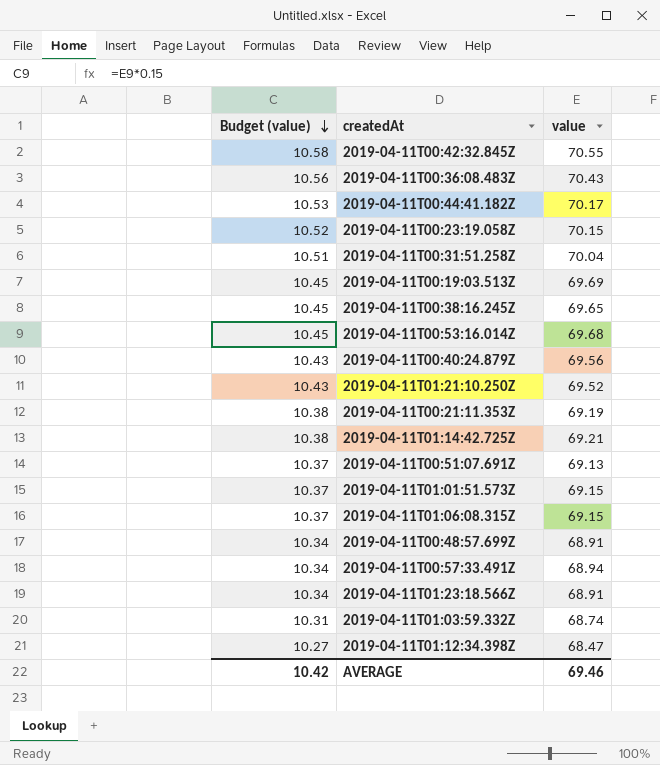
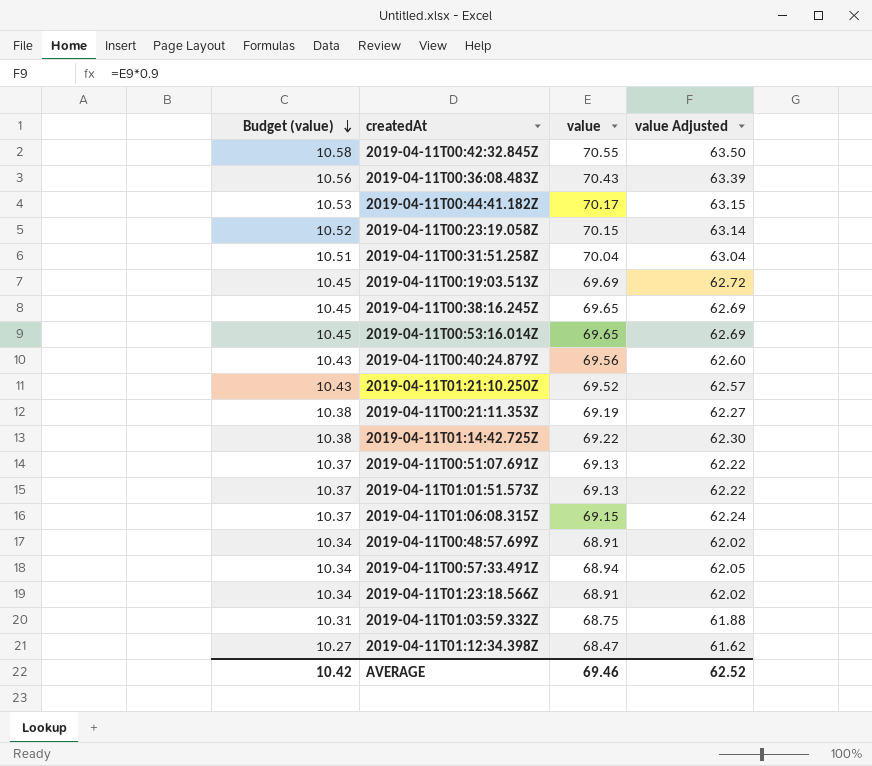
column value Adjusted | formula: none -> [value] * 0.9
2019-04-11T00:53:16.014Z | value: 69.68 -> 69.65
2019-04-11T01:14:42.725Z | value: 69.21 -> 69.22
2019-04-11T01:01:51.573Z | value: 69.15 -> 69.13
2019-04-11T01:03:59.332Z | value: 68.74 -> 68.75

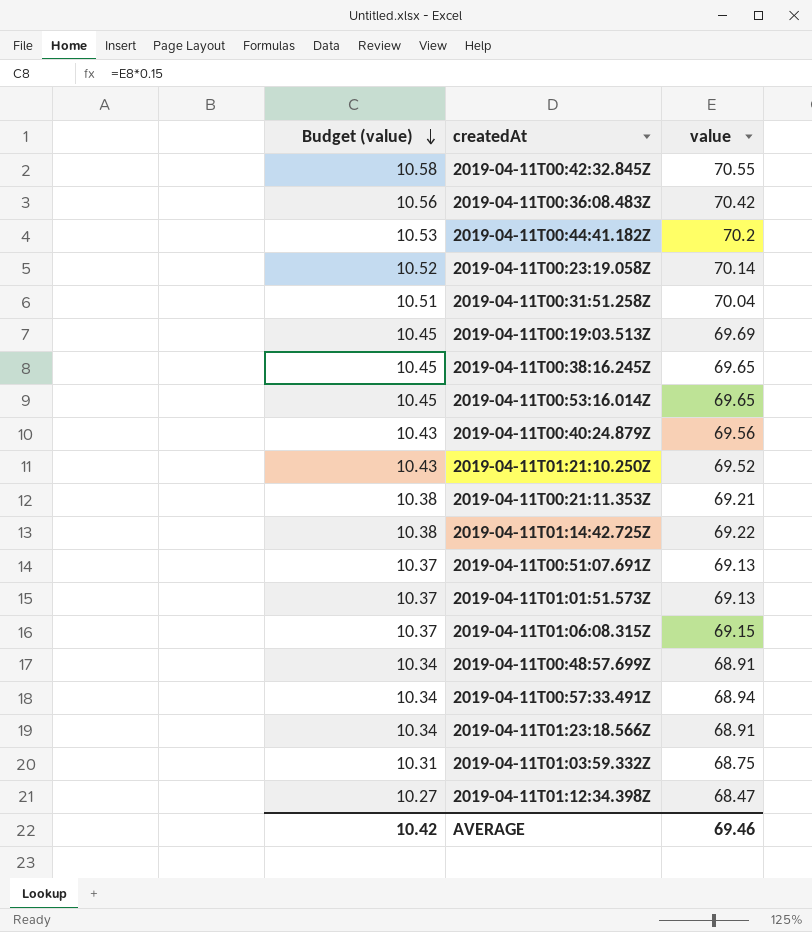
column value Adjusted | formula: [value] * 0.9 -> none
2019-04-11T00:36:08.483Z | value: 70.43 -> 70.42
2019-04-11T00:44:41.182Z | value: 70.17 -> 70.2
2019-04-11T00:23:19.058Z | value: 70.15 -> 70.14
2019-04-11T00:21:11.353Z | value: 69.19 -> 69.21

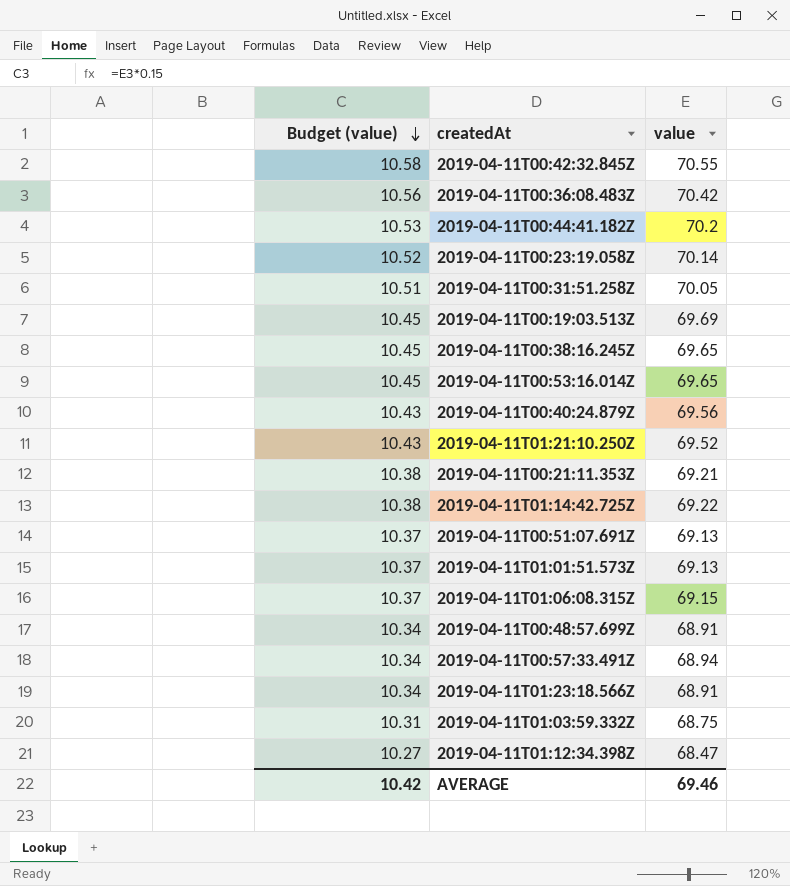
2019-04-11T00:31:51.258Z | value: 70.04 -> 70.05

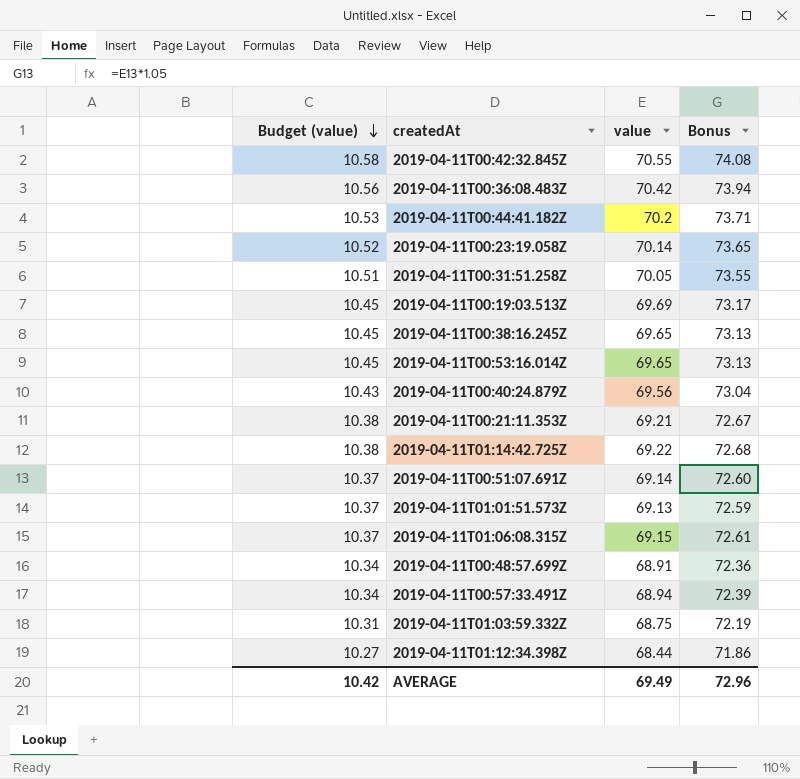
column Bonus | formula: none -> [value] * 1.05
row 2019-04-11T01:21:10.250Z: 10.43 | 69.52 -> none
row 2019-04-11T01:23:18.566Z: 10.34 | 68.91 -> none
2019-04-11T00:51:07.691Z | value: 69.13 -> 69.14
2019-04-11T01:12:34.398Z | value: 68.47 -> 68.44
AVERAGE | value: 69.46 -> 69.49

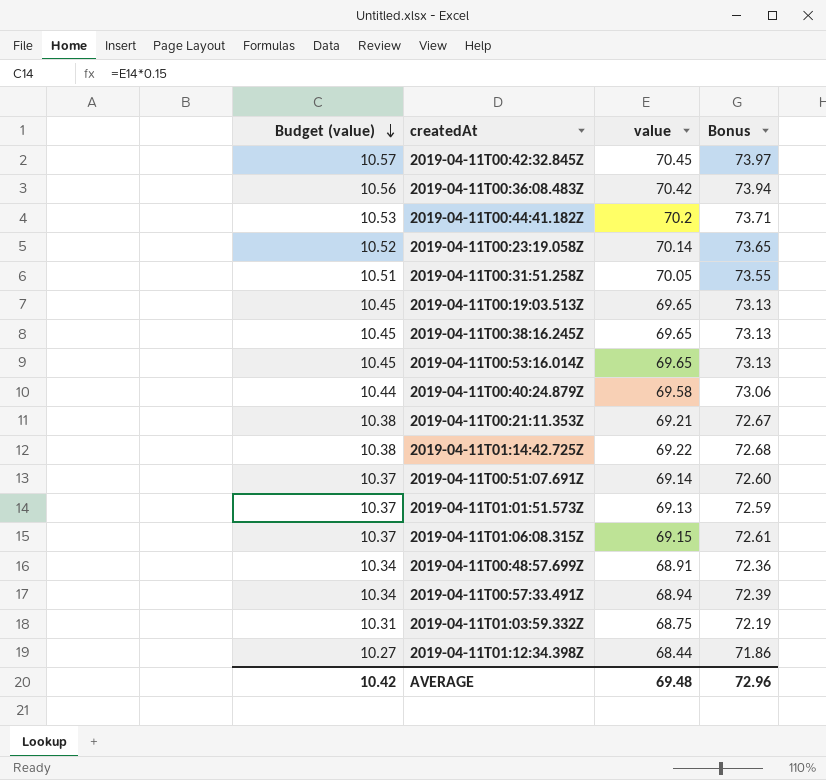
2019-04-11T00:42:32.845Z | Budget (value): 10.58 -> 10.57
2019-04-11T00:42:32.845Z | value: 70.55 -> 70.45
2019-04-11T00:42:32.845Z | Bonus: 74.08 -> 73.97
2019-04-11T00:19:03.513Z | value: 69.69 -> 69.65
2019-04-11T00:19:03.513Z | Bonus: 73.17 -> 73.13
2019-04-11T00:40:24.879Z | Budget (value): 10.43 -> 10.44
2019-04-11T00:40:24.879Z | value: 69.56 -> 69.58
2019-04-11T00:40:24.879Z | Bonus: 73.04 -> 73.06
AVERAGE | value: 69.49 -> 69.48

